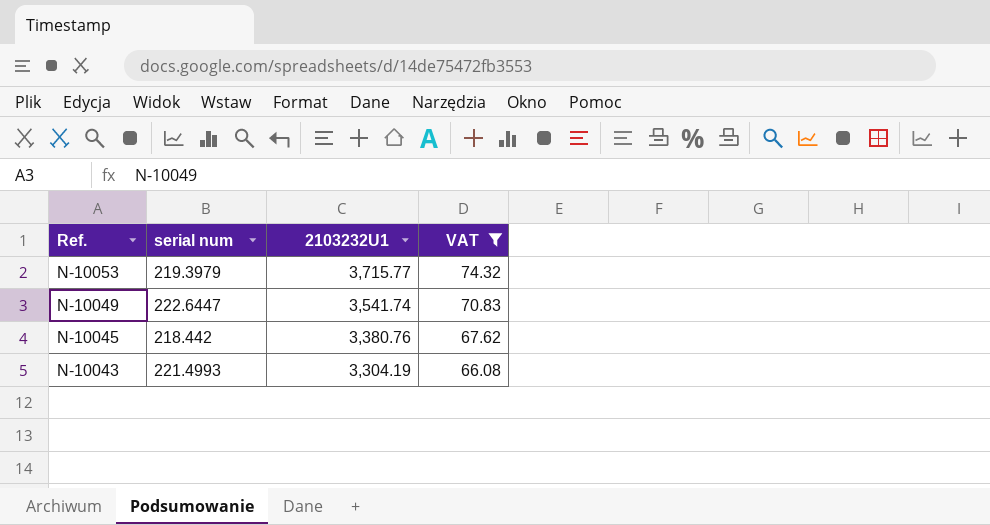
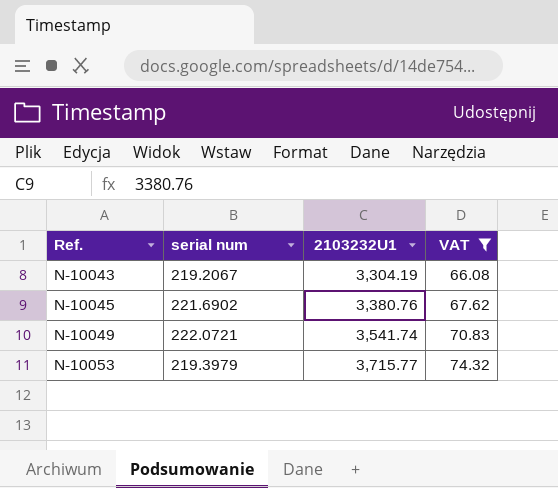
row order: Ref. descending -> Ref. ascending
N-10043 | serial num: 221.4993 -> 219.2067
N-10045 | serial num: 218.442 -> 221.6902
N-10049 | serial num: 222.6447 -> 222.0721

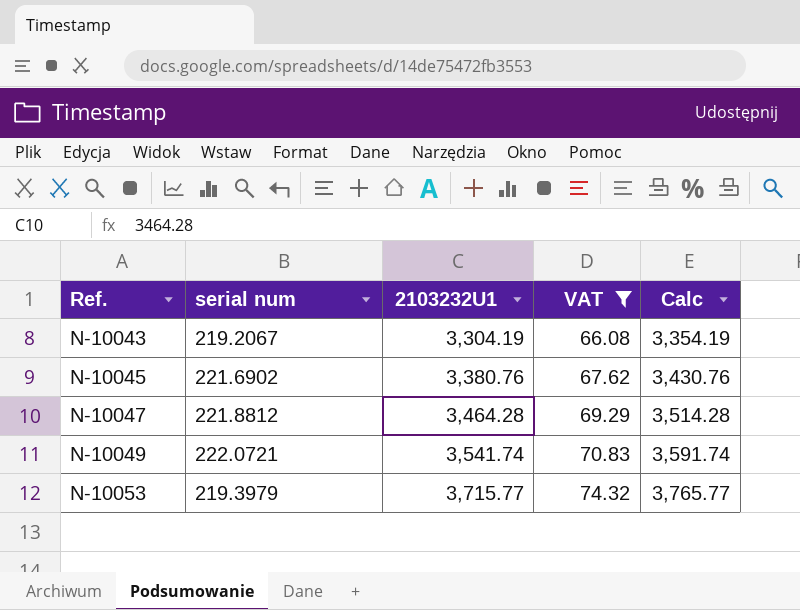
column Calc | formula: none -> [2103232U1] + 50
row N-10047: none -> 221.8812 | 3,464.28 | 69.29 | 3,514.28

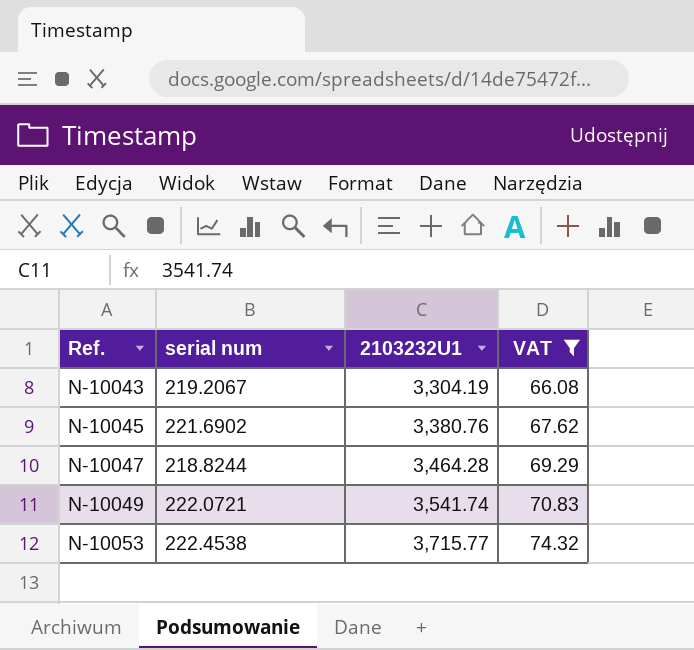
column Calc | formula: [2103232U1] + 50 -> none
N-10047 | serial num: 221.8812 -> 218.8244
N-10053 | serial num: 219.3979 -> 222.4538

